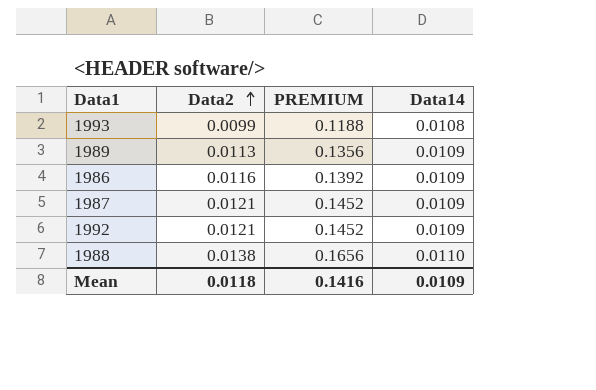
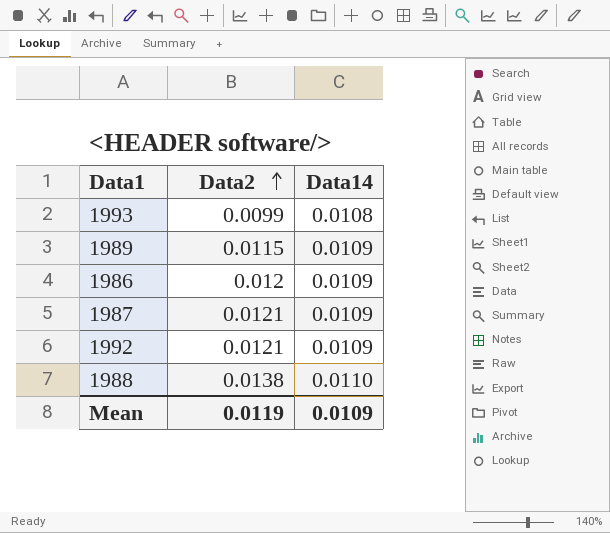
column PREMIUM | formula: [Data2] * 12 -> none
1989 | Data2: 0.0113 -> 0.0115
1986 | Data2: 0.0116 -> 0.012
Mean | Data2: 0.0118 -> 0.0119

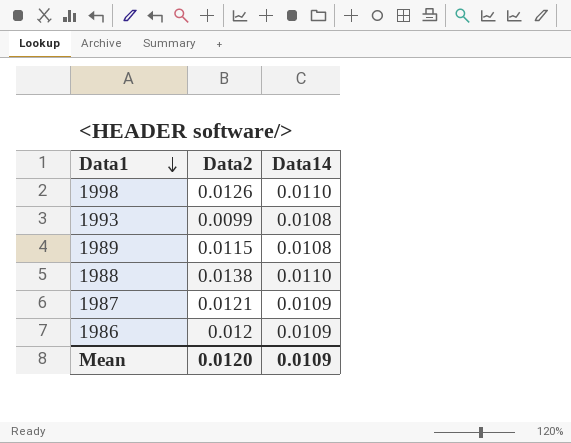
row order: Data2 ascending -> Data1 descending
row 1992: 0.0121 | 0.0109 -> none
row 1998: none -> 0.0126 | 0.0110
1989 | Data14: 0.0109 -> 0.0108
Mean | Data2: 0.0119 -> 0.0120

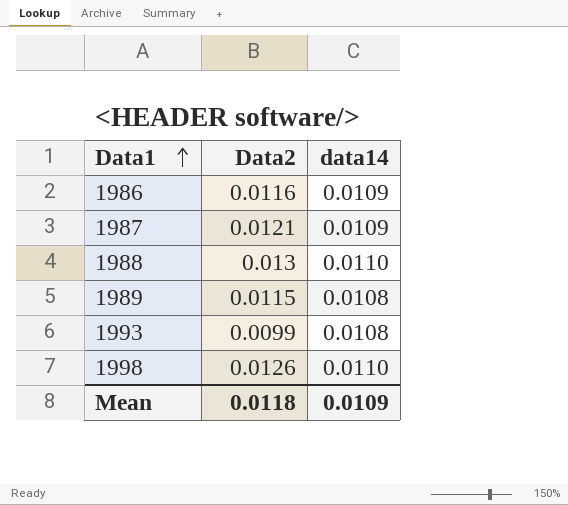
row order: Data1 descending -> Data1 ascending
column name: Data14 -> data14
1986 | Data2: 0.012 -> 0.0116
1988 | Data2: 0.0138 -> 0.013
Mean | Data2: 0.0120 -> 0.0118

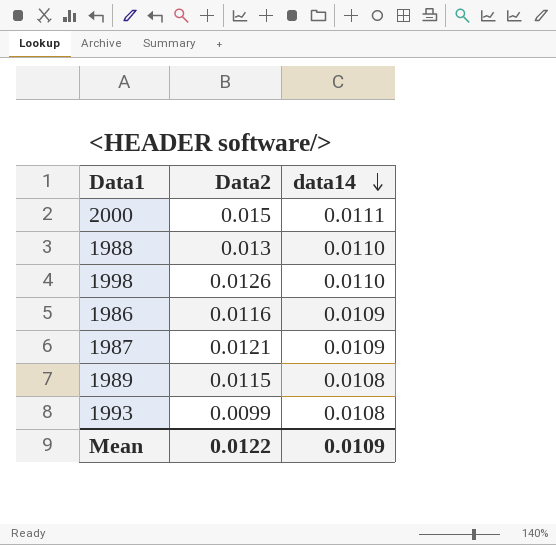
row order: Data1 ascending -> data14 descending
row 2000: none -> 0.015 | 0.0111
Mean | Data2: 0.0118 -> 0.0122

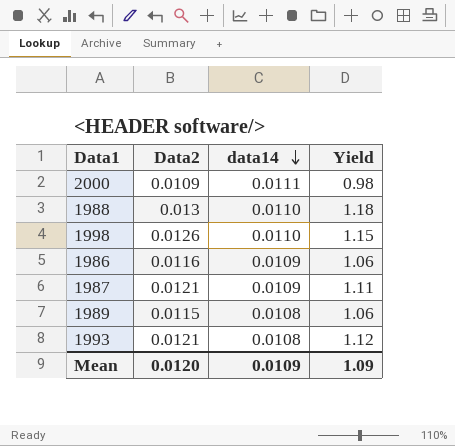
column Yield | formula: none -> [Data2] / [data14]
2000 | Data2: 0.015 -> 0.0109
1993 | Data2: 0.0099 -> 0.0121
Mean | Data2: 0.0122 -> 0.0120

